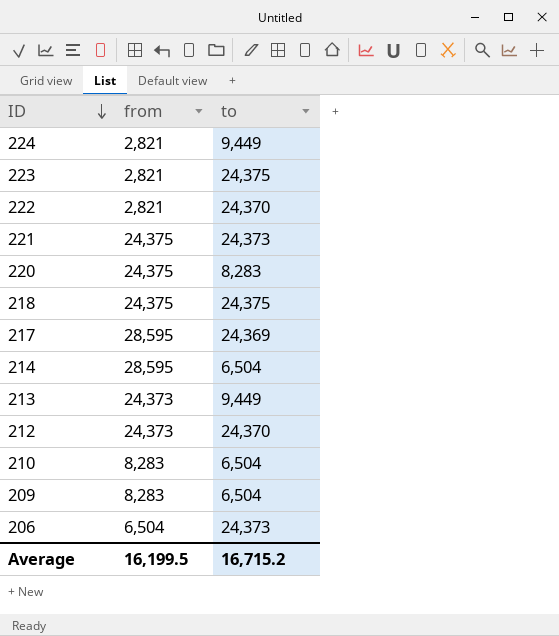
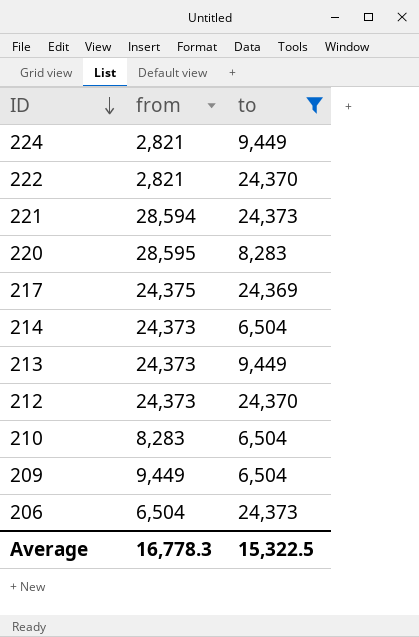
filter: none -> to != 24,375
221 | from: 24,375 -> 28,594
220 | from: 24,375 -> 28,595
217 | from: 28,595 -> 24,375
214 | from: 28,595 -> 24,373
209 | from: 8,283 -> 9,449
Average | from: 16,199.5 -> 16,778.3
Average | to: 16,715.2 -> 15,322.5

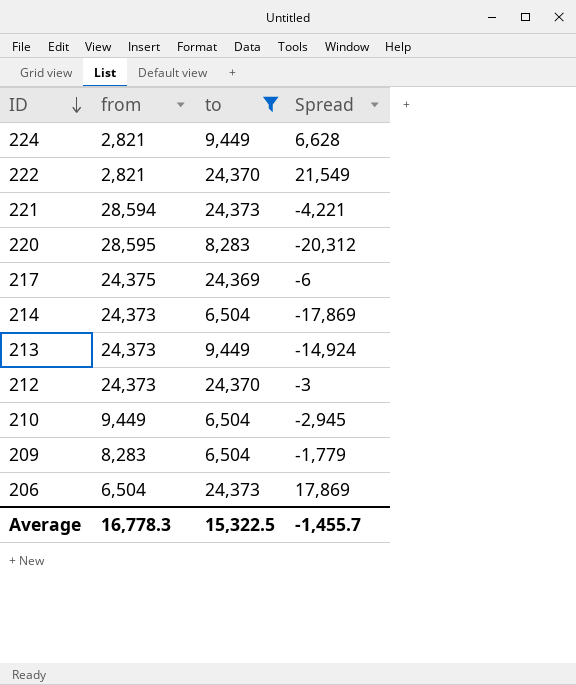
column Spread | formula: none -> [to] - [from]
210 | from: 8,283 -> 9,449
209 | from: 9,449 -> 8,283

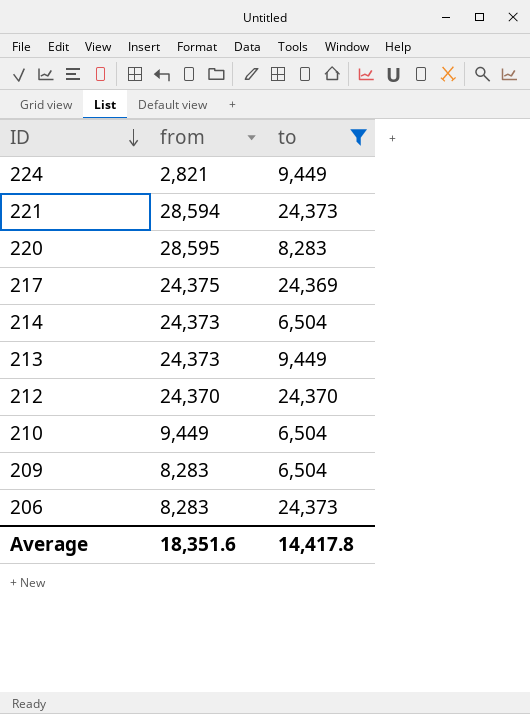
column Spread | formula: [to] - [from] -> none
row 222: 2,821 | 24,370 | 21,549 -> none
212 | from: 24,373 -> 24,370
206 | from: 6,504 -> 8,283
Average | from: 16,778.3 -> 18,351.6
Average | to: 15,322.5 -> 14,417.8

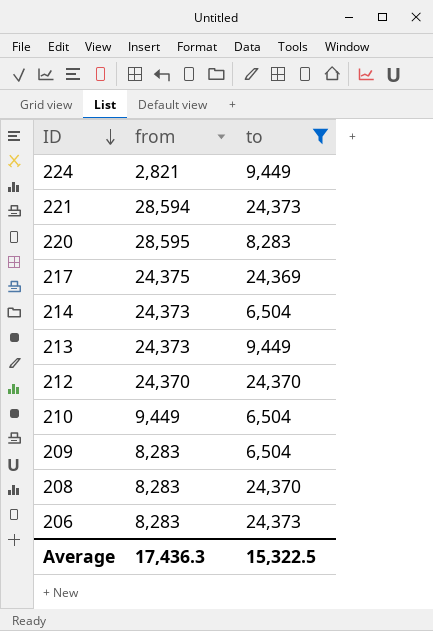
row 208: none -> 8,283 | 24,370
Average | from: 18,351.6 -> 17,436.3
Average | to: 14,417.8 -> 15,322.5

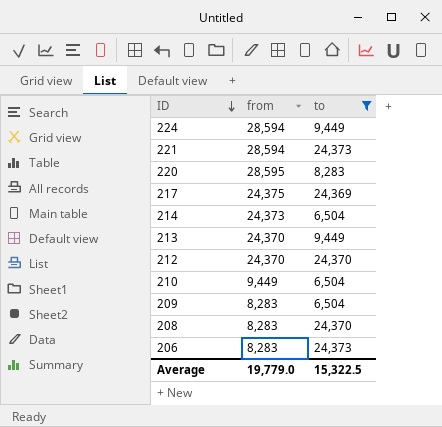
224 | from: 2,821 -> 28,594
213 | from: 24,373 -> 24,370
Average | from: 17,436.3 -> 19,779.0

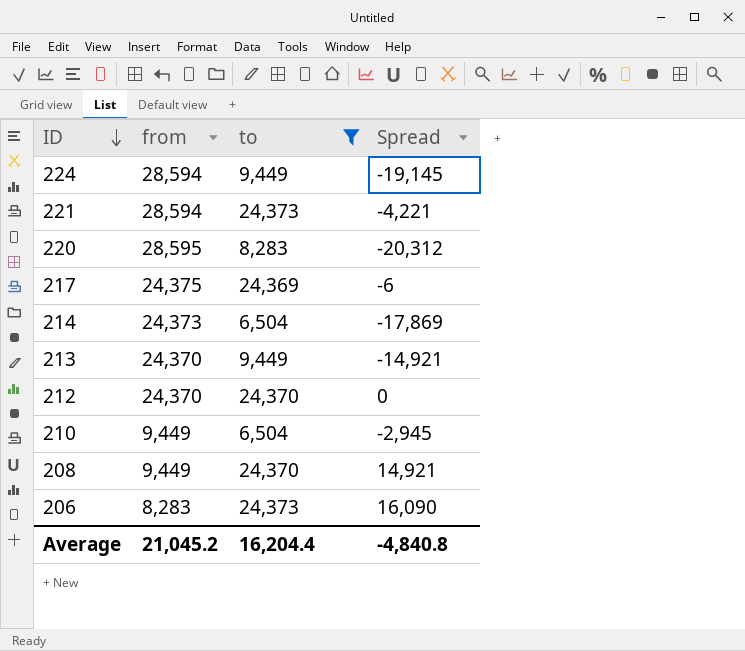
column Spread | formula: none -> [to] - [from]
row 209: 8,283 | 6,504 -> none
208 | from: 8,283 -> 9,449
Average | from: 19,779.0 -> 21,045.2
Average | to: 15,322.5 -> 16,204.4

